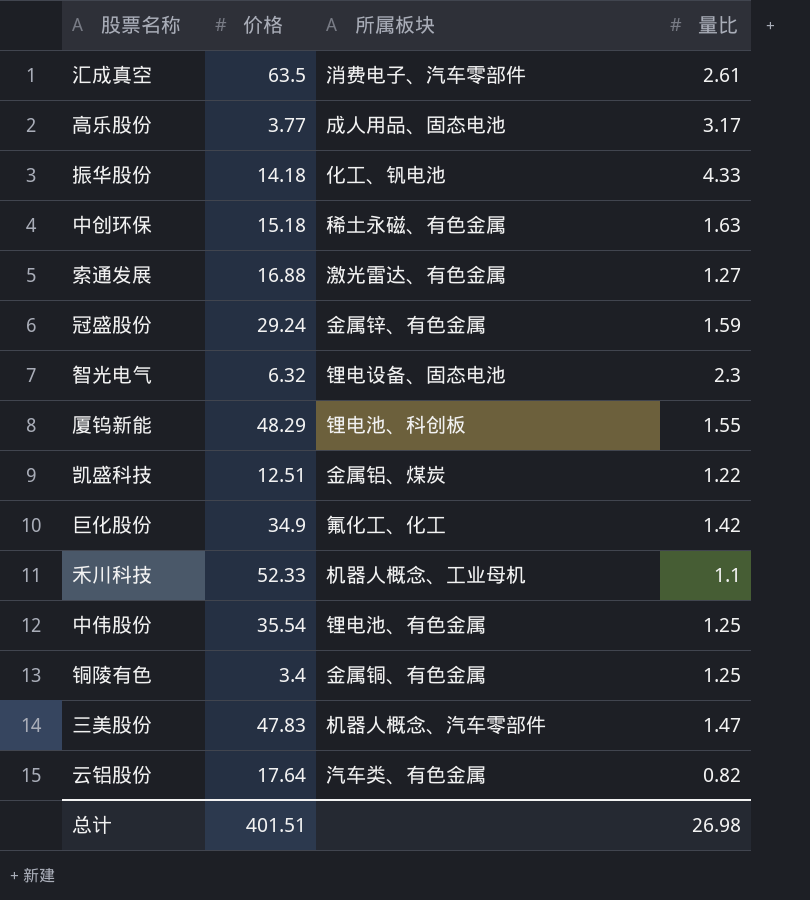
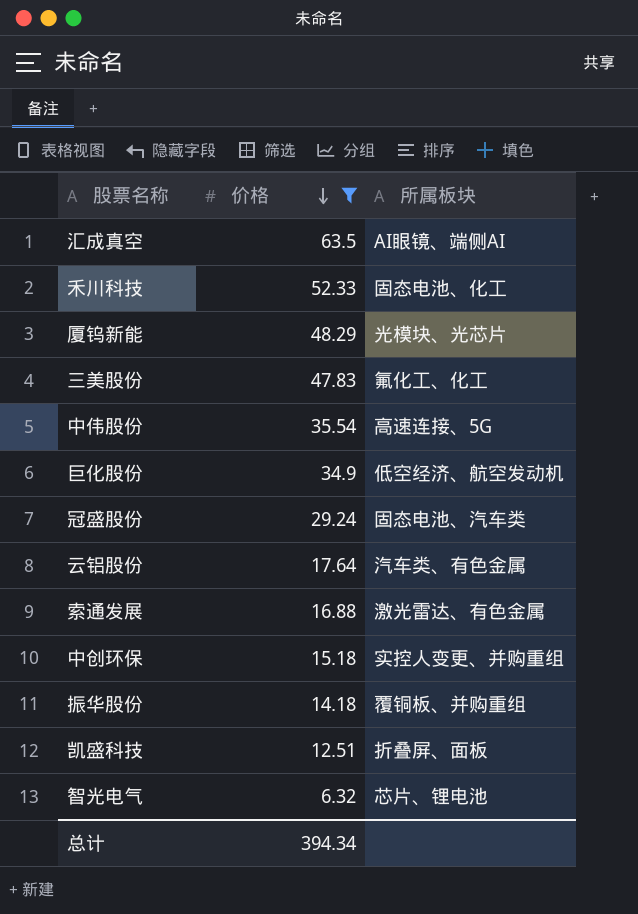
filter: none -> 价格 >= 6.32
row order: none -> 价格 descending
column 量比 | position: 4 -> none
汇成真空 | 所属板块: 消费电子、汽车零部件 -> AI眼镜、端侧AI
禾川科技 | 所属板块: 机器人概念、工业母机 -> 固态电池、化工
厦钨新能 | 所属板块: 锂电池、科创板 -> 光模块、光芯片
三美股份 | 所属板块: 机器人概念、汽车零部件 -> 氟化工、化工
中伟股份 | 所属板块: 锂电池、有色金属 -> 高速连接、5G
巨化股份 | 所属板块: 氟化工、化工 -> 低空经济、航空发动机
冠盛股份 | 所属板块: 金属锌、有色金属 -> 固态电池、汽车类
中创环保 | 所属板块: 稀土永磁、有色金属 -> 实控人变更、并购重组
振华股份 | 所属板块: 化工、钒电池 -> 覆铜板、并购重组
凯盛科技 | 所属板块: 金属铝、煤炭 -> 折叠屏、面板
智光电气 | 所属板块: 锂电设备、固态电池 -> 芯片、锂电池
总计 | 价格: 401.51 -> 394.34

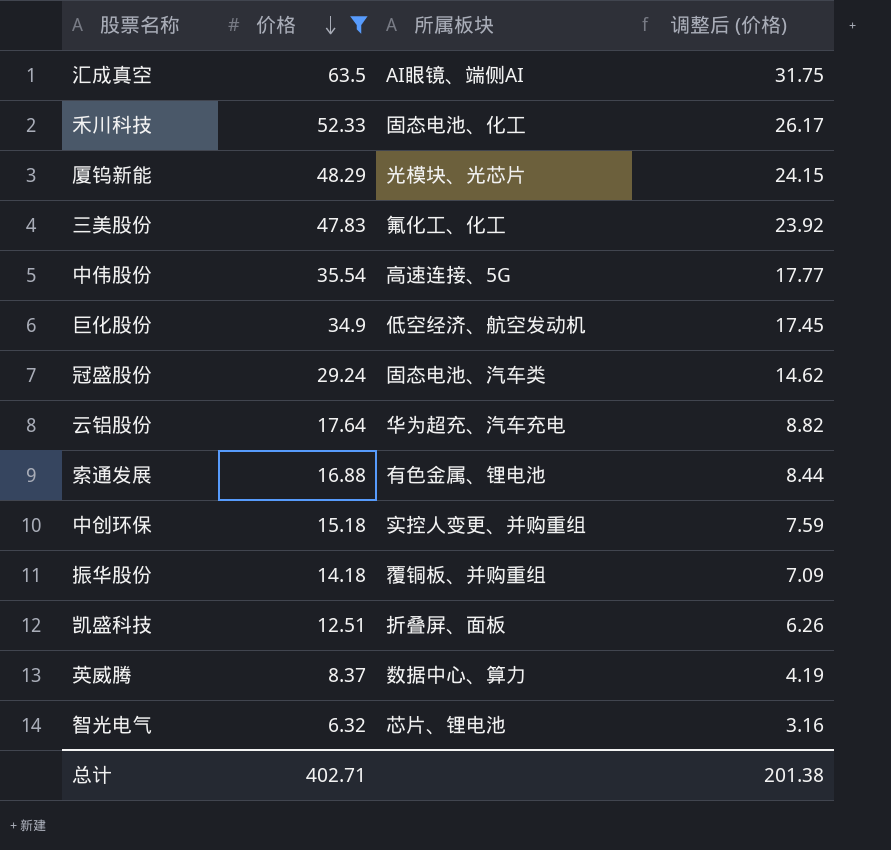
column 调整后 (价格) | formula: none -> [价格] * 0.5
云铝股份 | 所属板块: 汽车类、有色金属 -> 华为超充、汽车充电
索通发展 | 所属板块: 激光雷达、有色金属 -> 有色金属、锂电池
row 英威腾: none -> 8.37 | 数据中心、算力 | 4.19
总计 | 价格: 394.34 -> 402.71

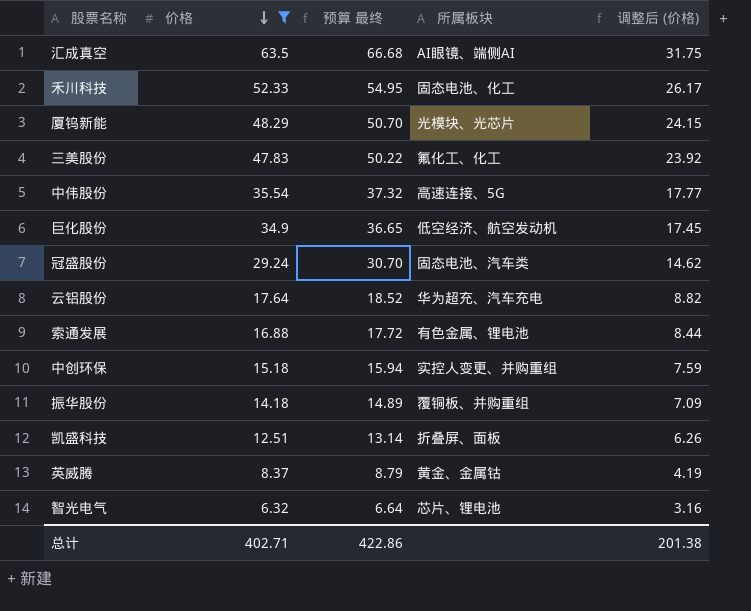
column 预算 最终 | formula: none -> [价格] * 1.05
英威腾 | 所属板块: 数据中心、算力 -> 黄金、金属钴

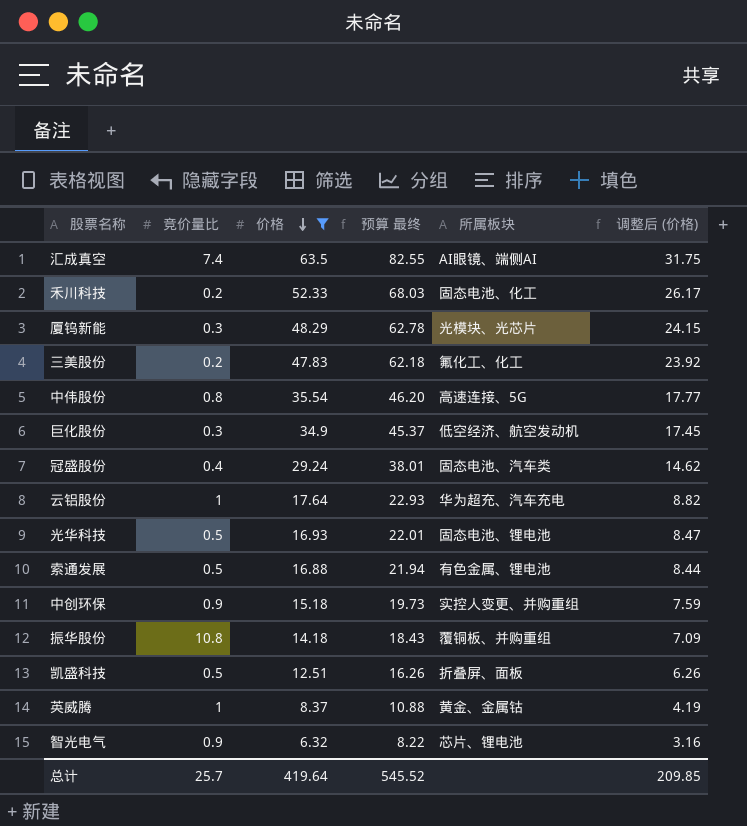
column 竞价量比 | position: none -> 2
column 预算 最终 | formula: [价格] * 1.05 -> [价格] * 1.3
row 光华科技: none -> 0.5 | 16.93 | 22.01 | 固态电池、锂电池 | 8.47
总计 | 价格: 402.71 -> 419.64
总计 | 预算 最终: 422.86 -> 545.52
总计 | 调整后 (价格): 201.38 -> 209.85

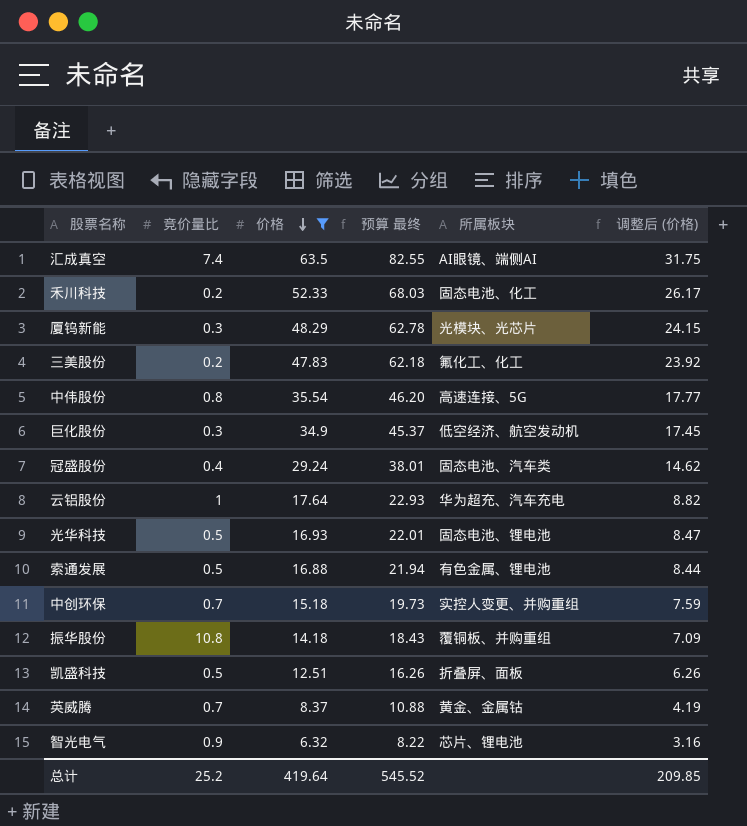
中创环保 | 竞价量比: 0.9 -> 0.7
英威腾 | 竞价量比: 1 -> 0.7
总计 | 竞价量比: 25.7 -> 25.2

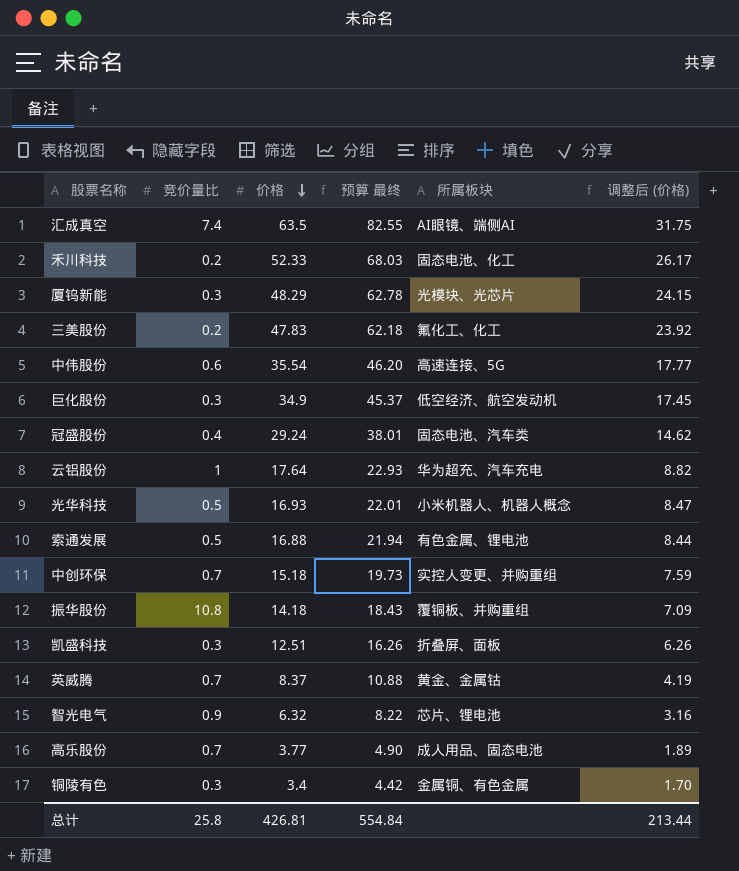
filter: 价格 >= 6.32 -> none
中伟股份 | 竞价量比: 0.8 -> 0.6
光华科技 | 所属板块: 固态电池、锂电池 -> 小米机器人、机器人概念
凯盛科技 | 竞价量比: 0.5 -> 0.3
总计 | 竞价量比: 25.2 -> 25.8
总计 | 价格: 419.64 -> 426.81
总计 | 预算 最终: 545.52 -> 554.84
总计 | 调整后 (价格): 209.85 -> 213.44

